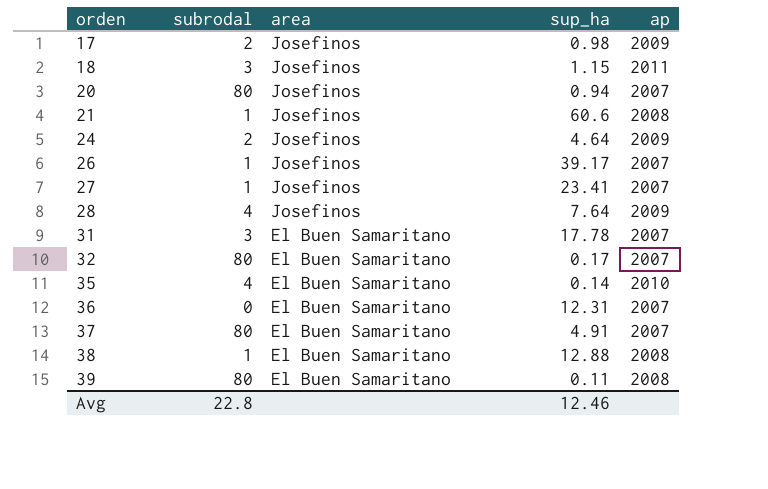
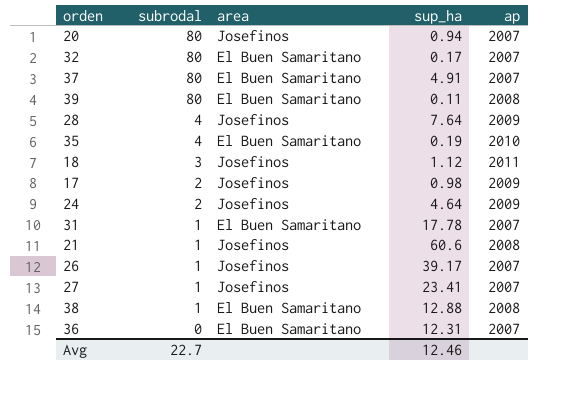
row order: orden ascending -> subrodal descending
35 | sup_ha: 0.14 -> 0.19
18 | sup_ha: 1.15 -> 1.12
31 | subrodal: 3 -> 1
Avg | subrodal: 22.8 -> 22.7

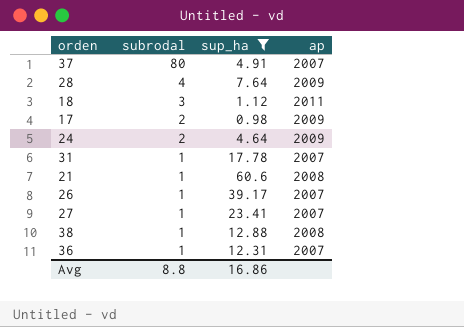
filter: none -> sup_ha >= 0.98
column area | position: 3 -> none
36 | subrodal: 0 -> 1
Avg | subrodal: 22.7 -> 8.8
Avg | sup_ha: 12.46 -> 16.86

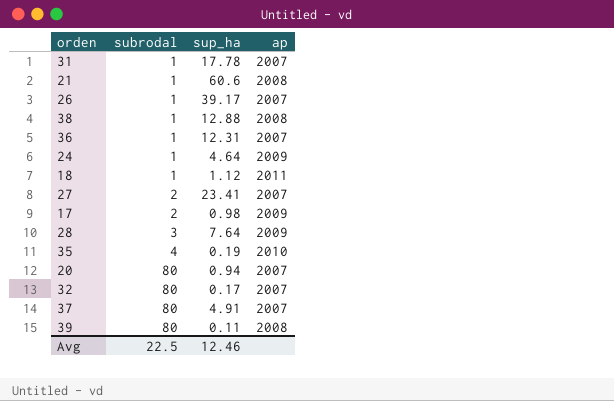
filter: sup_ha >= 0.98 -> none
row order: subrodal descending -> subrodal ascending
24 | subrodal: 2 -> 1
18 | subrodal: 3 -> 1
27 | subrodal: 1 -> 2
28 | subrodal: 4 -> 3
Avg | subrodal: 8.8 -> 22.5
Avg | sup_ha: 16.86 -> 12.46

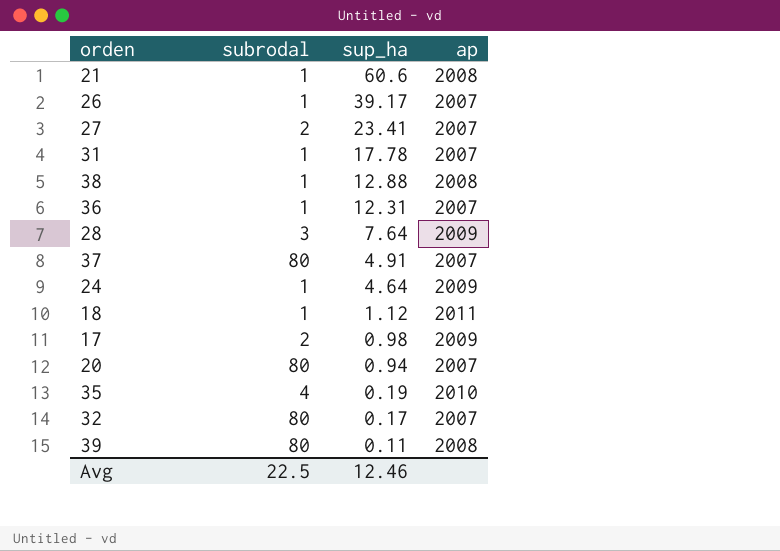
row order: subrodal ascending -> sup_ha descending

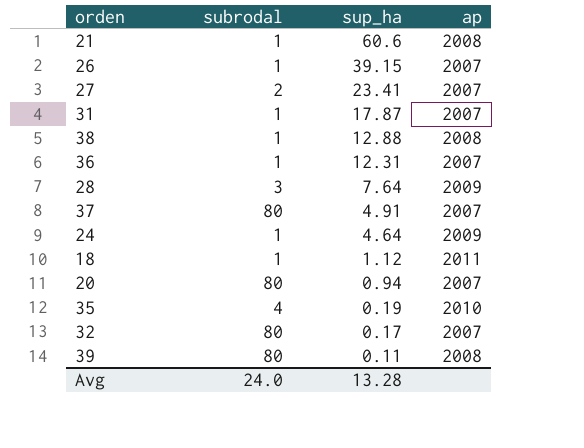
row 17: 2 | 0.98 | 2009 -> none
26 | sup_ha: 39.17 -> 39.15
31 | sup_ha: 17.78 -> 17.87
Avg | subrodal: 22.5 -> 24.0
Avg | sup_ha: 12.46 -> 13.28

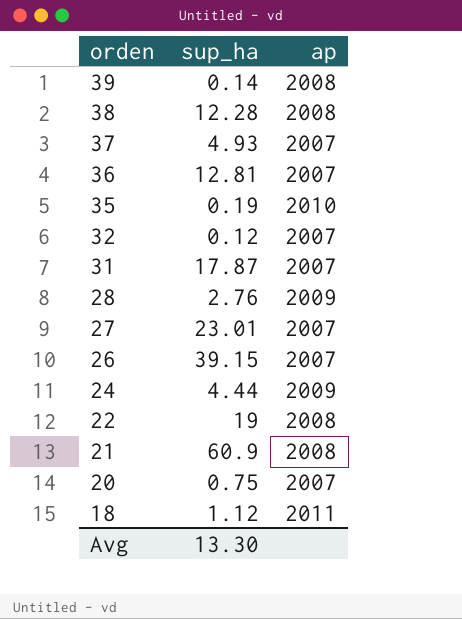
row order: sup_ha descending -> orden descending
column subrodal | position: 2 -> none
39 | sup_ha: 0.11 -> 0.14
38 | sup_ha: 12.88 -> 12.28
37 | sup_ha: 4.91 -> 4.93
36 | sup_ha: 12.31 -> 12.81
32 | sup_ha: 0.17 -> 0.12
28 | sup_ha: 7.64 -> 2.76
27 | sup_ha: 23.41 -> 23.01
24 | sup_ha: 4.64 -> 4.44
row 22: none -> 19 | 2008
21 | sup_ha: 60.6 -> 60.9
20 | sup_ha: 0.94 -> 0.75
Avg | sup_ha: 13.28 -> 13.30

